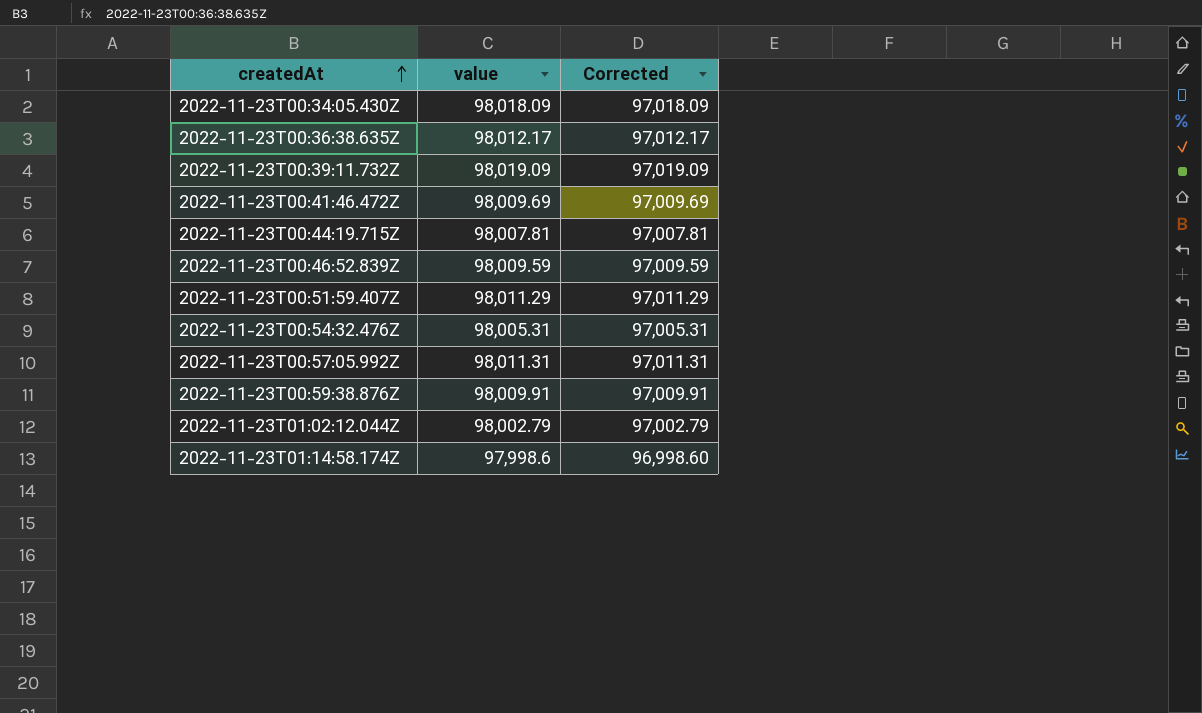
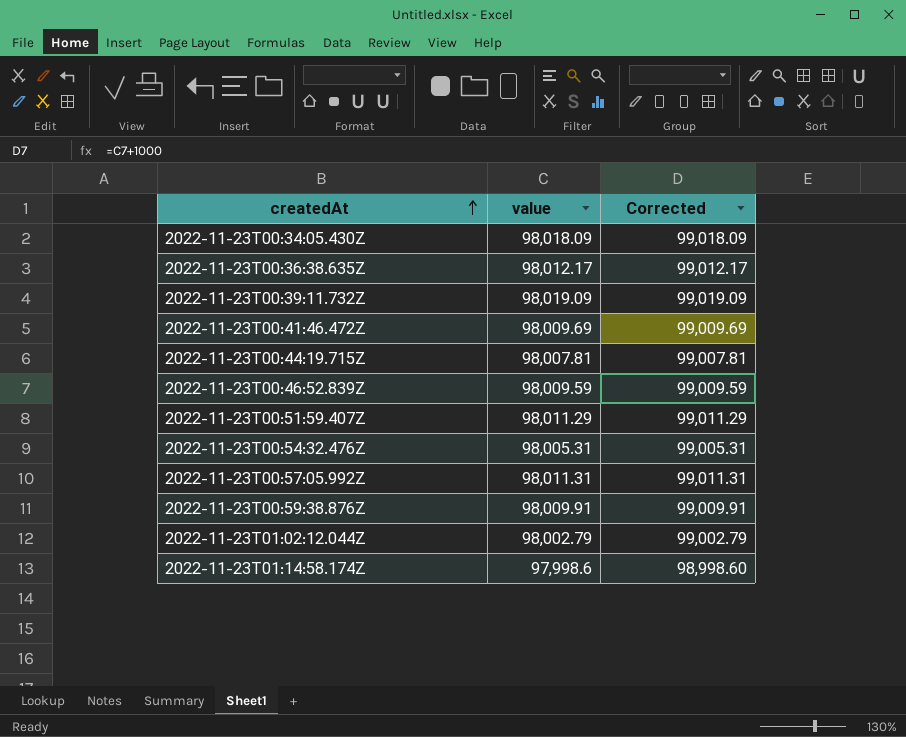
column Corrected | formula: [value] - 1000 -> [value] + 1000

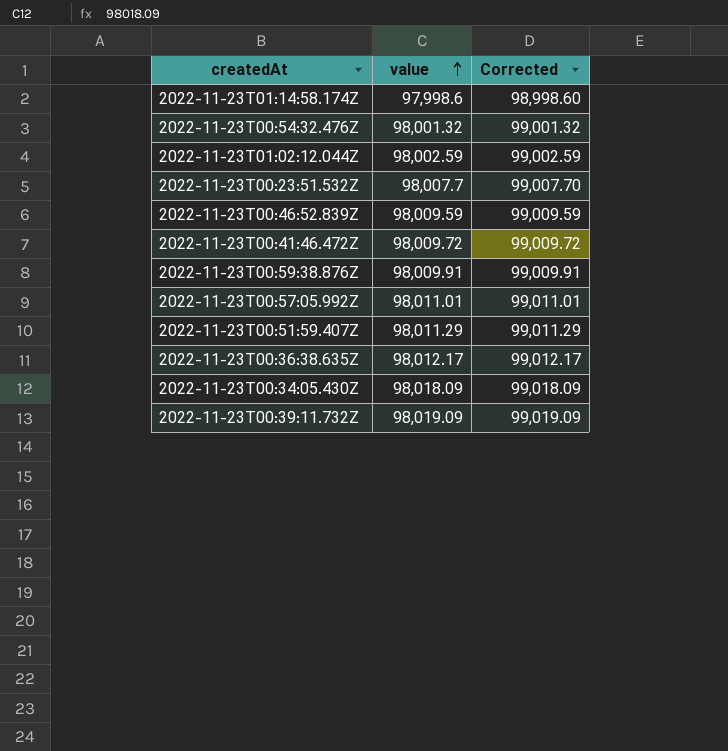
row order: createdAt ascending -> value ascending
row 2022-11-23T00:44:19.715Z: 98,007.81 | 99,007.81 -> none
2022-11-23T00:54:32.476Z | value: 98,005.31 -> 98,001.32
2022-11-23T00:54:32.476Z | Corrected: 99,005.31 -> 99,001.32
2022-11-23T01:02:12.044Z | value: 98,002.79 -> 98,002.59
2022-11-23T01:02:12.044Z | Corrected: 99,002.79 -> 99,002.59
row 2022-11-23T00:23:51.532Z: none -> 98,007.7 | 99,007.70
2022-11-23T00:41:46.472Z | value: 98,009.69 -> 98,009.72
2022-11-23T00:41:46.472Z | Corrected: 99,009.69 -> 99,009.72
2022-11-23T00:57:05.992Z | value: 98,011.31 -> 98,011.01
2022-11-23T00:57:05.992Z | Corrected: 99,011.31 -> 99,011.01

